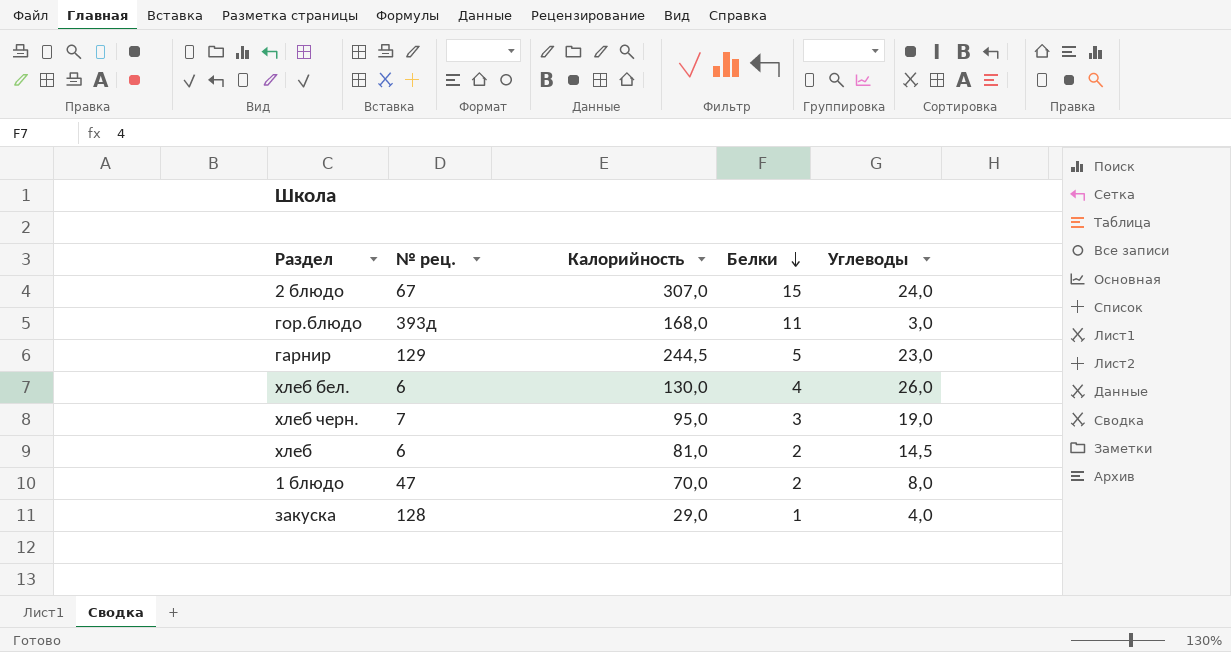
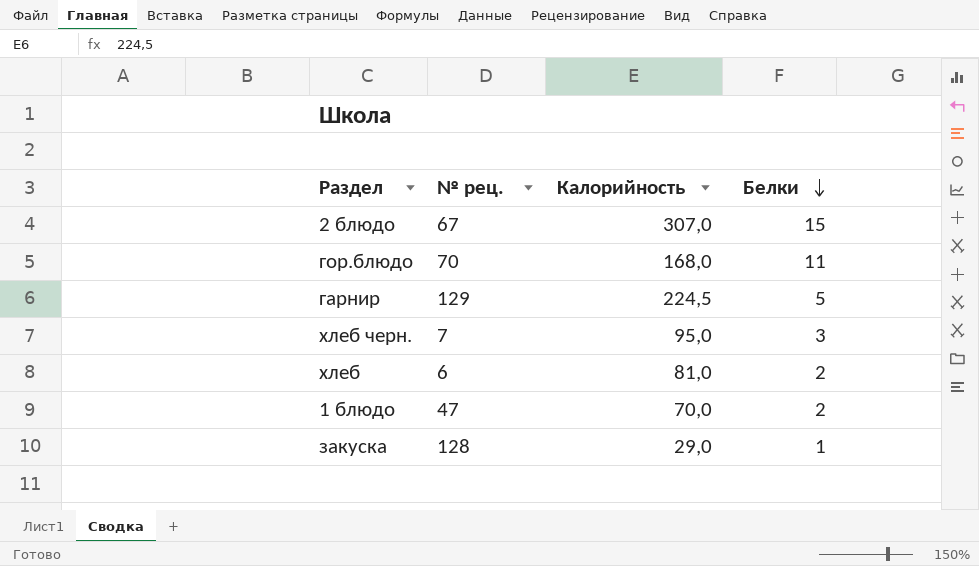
column Углеводы | position: 5 -> none
row хлеб бел.: 6 | 130,0 | 4 | 26,0 -> none
гор.блюдо | № рец.: 393д -> 70
гарнир | Калорийность: 244,5 -> 224,5

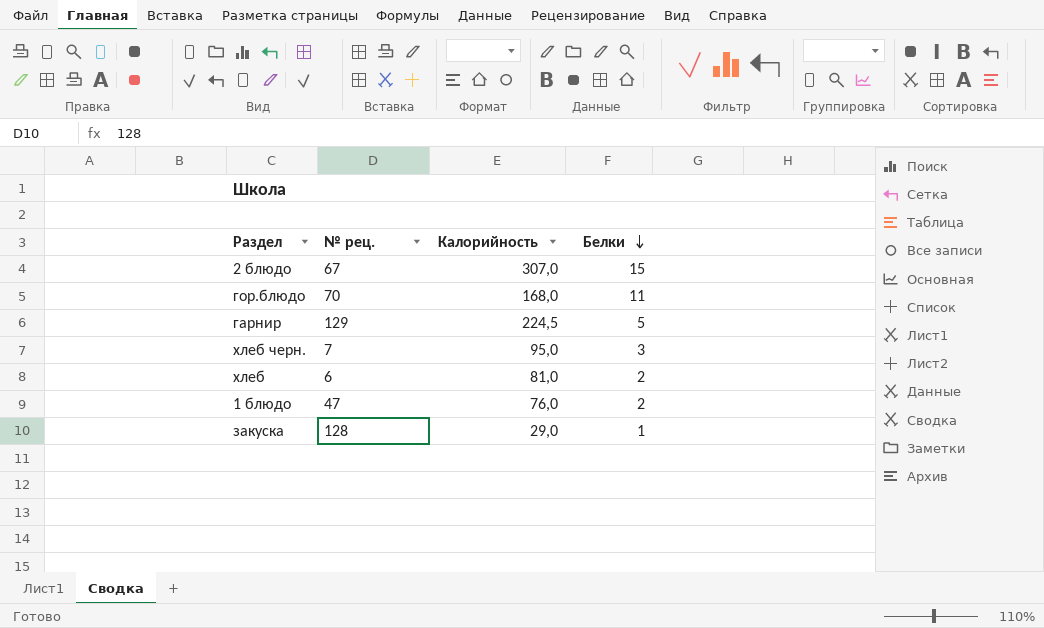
1 блюдо | Калорийность: 70,0 -> 76,0

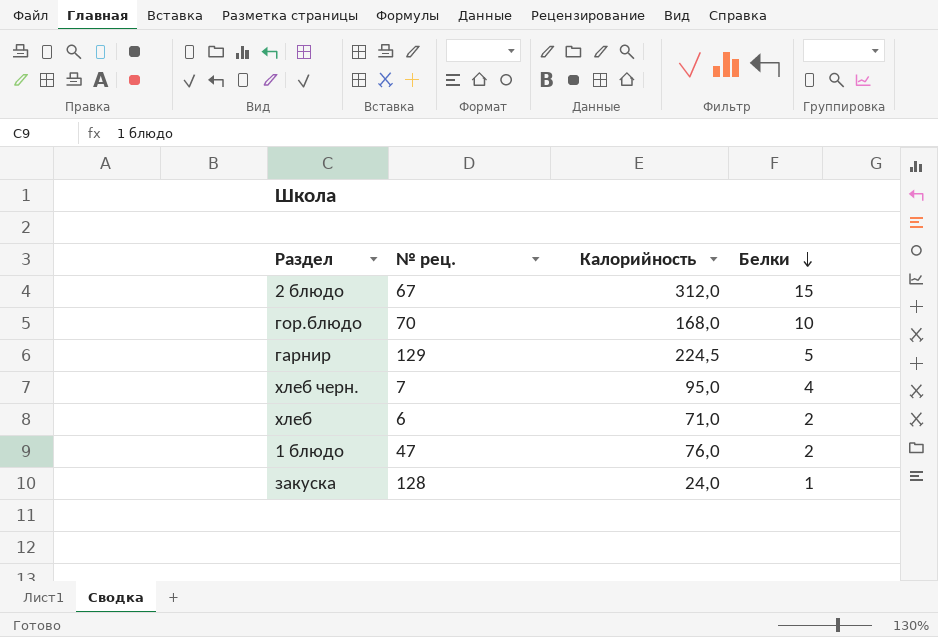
2 блюдо | Калорийность: 307,0 -> 312,0
гор.блюдо | Белки: 11 -> 10
хлеб черн. | Белки: 3 -> 4
хлеб | Калорийность: 81,0 -> 71,0
закуска | Калорийность: 29,0 -> 24,0

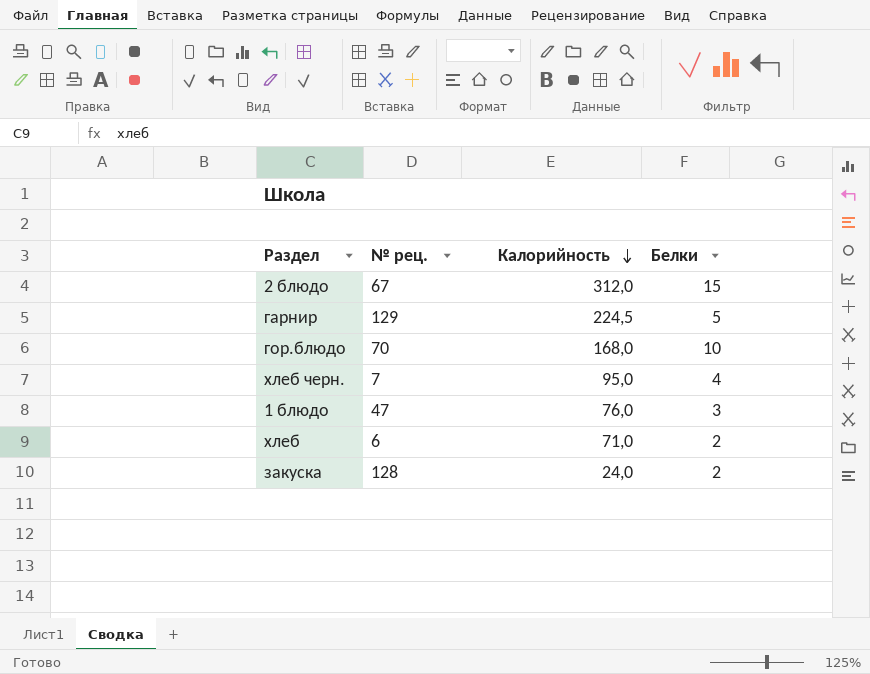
row order: Белки descending -> Калорийность descending
1 блюдо | Белки: 2 -> 3
закуска | Белки: 1 -> 2

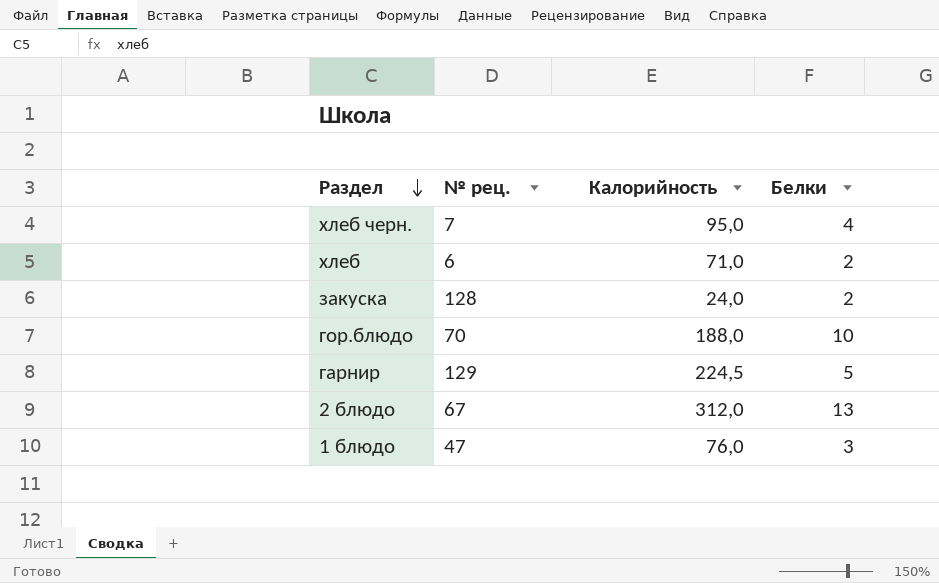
row order: Калорийность descending -> Раздел descending
гор.блюдо | Калорийность: 168,0 -> 188,0
2 блюдо | Белки: 15 -> 13

